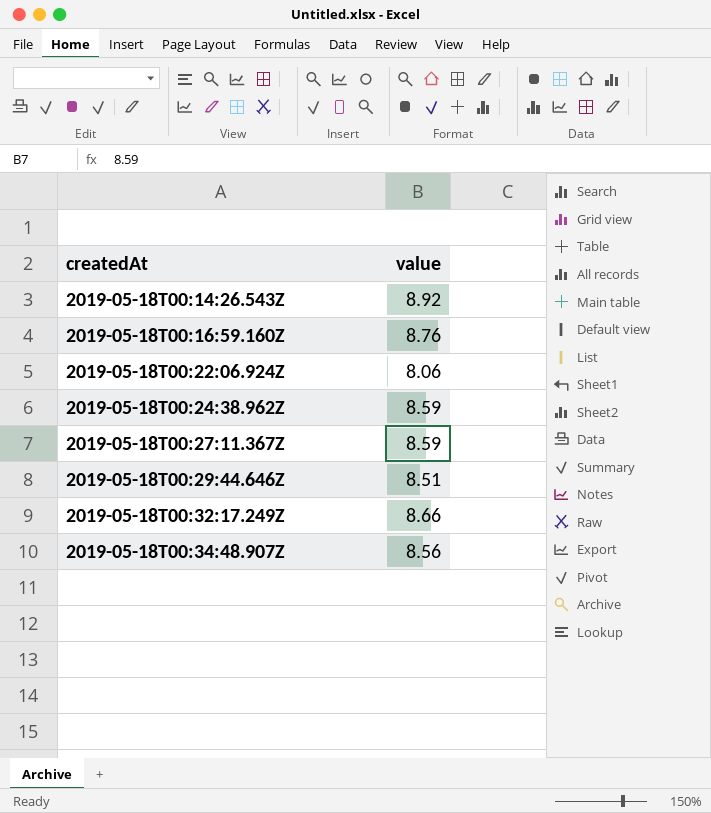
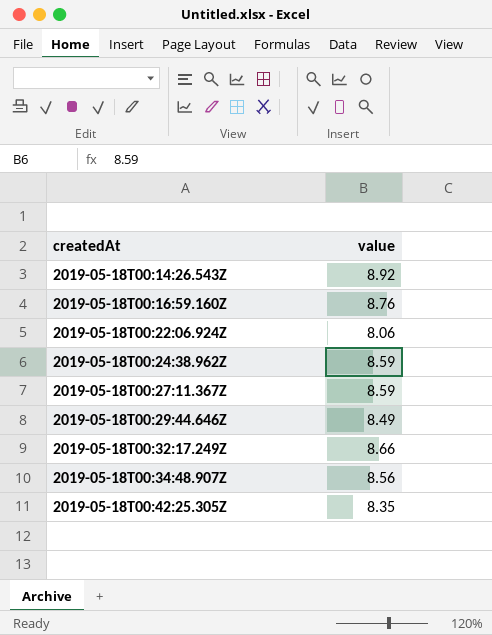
2019-05-18T00:29:44.646Z | value: 8.51 -> 8.49
row 2019-05-18T00:42:25.305Z: none -> 8.35

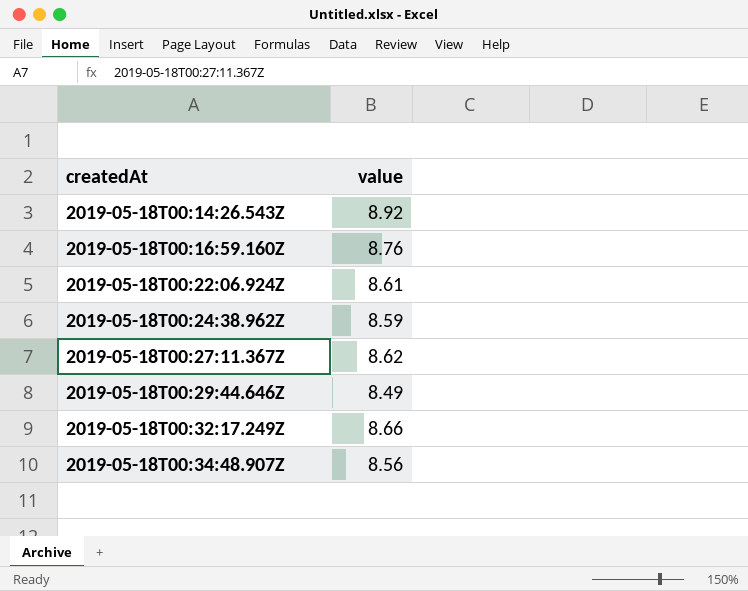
row 2019-05-18T00:42:25.305Z: 8.35 -> none
2019-05-18T00:22:06.924Z | value: 8.06 -> 8.61
2019-05-18T00:27:11.367Z | value: 8.59 -> 8.62

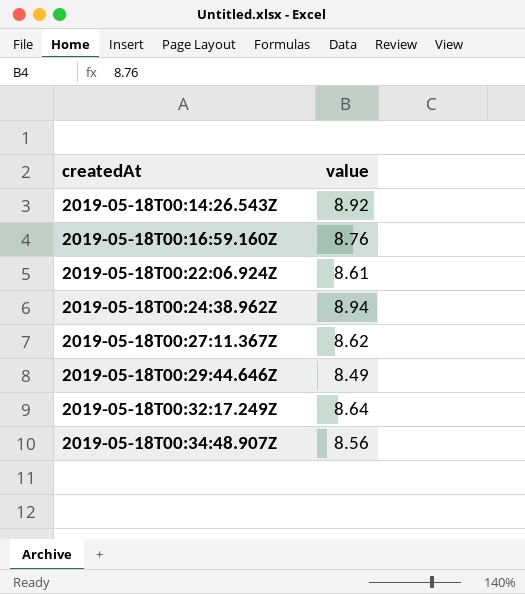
2019-05-18T00:24:38.962Z | value: 8.59 -> 8.94
2019-05-18T00:32:17.249Z | value: 8.66 -> 8.64

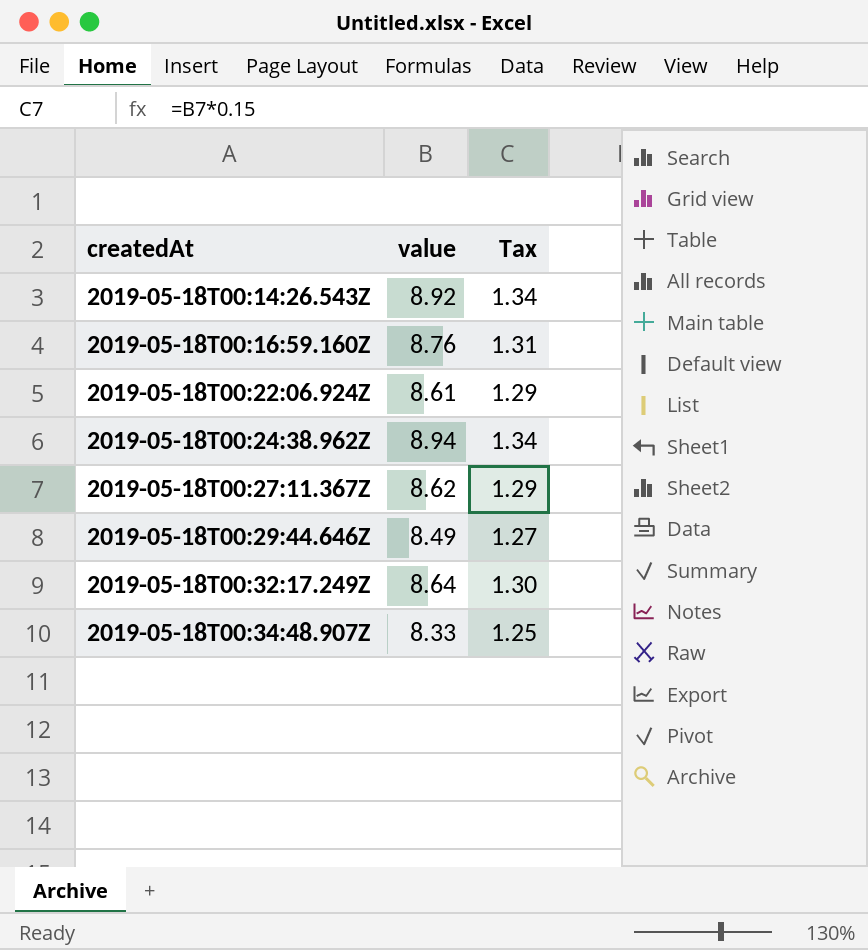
column Tax | formula: none -> [value] * 0.15
2019-05-18T00:34:48.907Z | value: 8.56 -> 8.33

